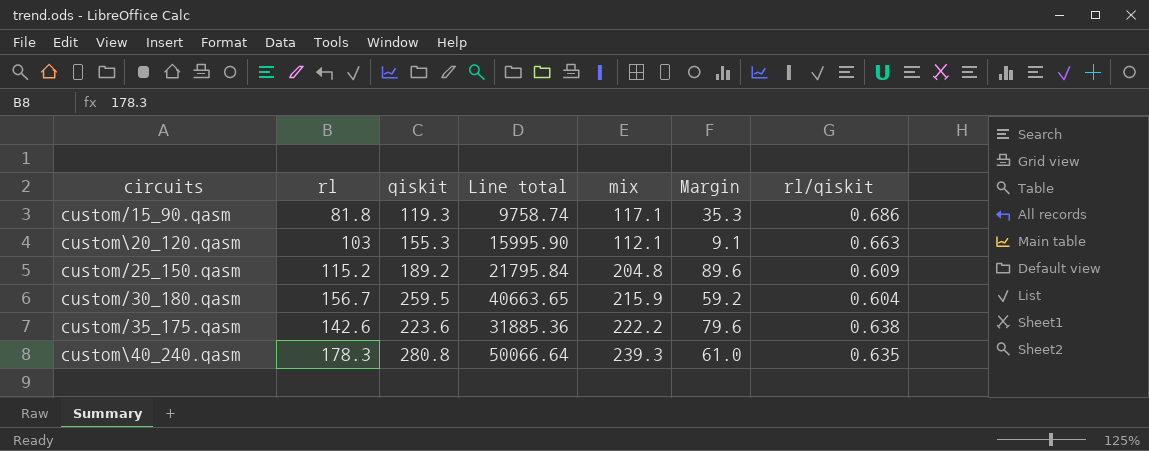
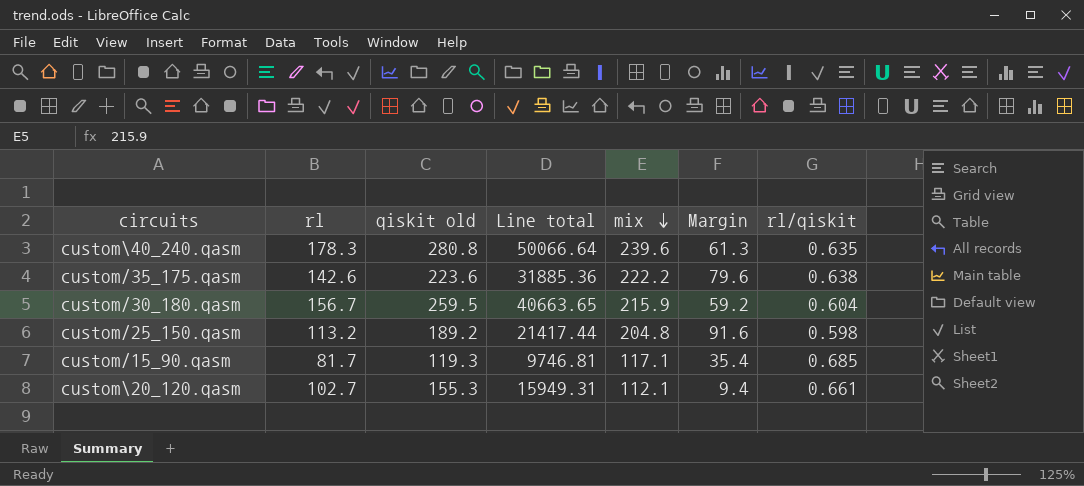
row order: none -> mix descending
column name: qiskit -> qiskit old
custom\40_240.qasm | mix: 239.3 -> 239.6
custom\40_240.qasm | Margin: 61.0 -> 61.3
custom/25_150.qasm | rl: 115.2 -> 113.2
custom/25_150.qasm | Line total: 21795.84 -> 21417.44
custom/25_150.qasm | Margin: 89.6 -> 91.6
custom/25_150.qasm | rl/qiskit: 0.609 -> 0.598
custom/15_90.qasm | rl: 81.8 -> 81.7
custom/15_90.qasm | Line total: 9758.74 -> 9746.81
custom/15_90.qasm | Margin: 35.3 -> 35.4
custom/15_90.qasm | rl/qiskit: 0.686 -> 0.685
custom\20_120.qasm | rl: 103 -> 102.7
custom\20_120.qasm | Line total: 15995.90 -> 15949.31
custom\20_120.qasm | Margin: 9.1 -> 9.4
custom\20_120.qasm | rl/qiskit: 0.663 -> 0.661

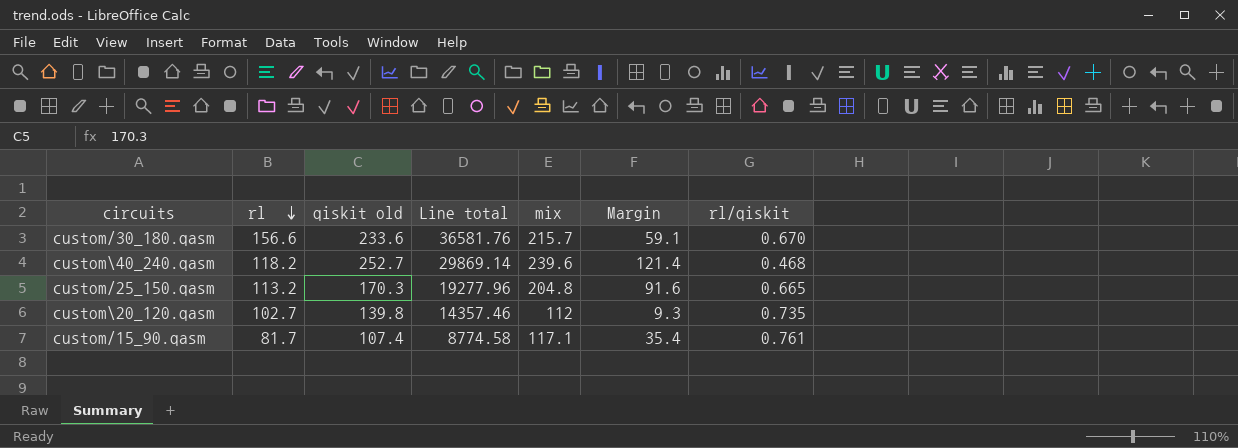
row order: mix descending -> rl descending
row custom/35_175.qasm: 142.6 | 223.6 | 31885.36 | 222.2 | 79.6 | 0.638 -> none
custom/30_180.qasm | rl: 156.7 -> 156.6
custom/30_180.qasm | qiskit old: 259.5 -> 233.6
custom/30_180.qasm | Line total: 40663.65 -> 36581.76
custom/30_180.qasm | mix: 215.9 -> 215.7
custom/30_180.qasm | Margin: 59.2 -> 59.1
custom/30_180.qasm | rl/qiskit: 0.604 -> 0.670
custom\40_240.qasm | rl: 178.3 -> 118.2
custom\40_240.qasm | qiskit old: 280.8 -> 252.7
custom\40_240.qasm | Line total: 50066.64 -> 29869.14
custom\40_240.qasm | Margin: 61.3 -> 121.4
custom\40_240.qasm | rl/qiskit: 0.635 -> 0.468
custom/25_150.qasm | qiskit old: 189.2 -> 170.3
custom/25_150.qasm | Line total: 21417.44 -> 19277.96
custom/25_150.qasm | rl/qiskit: 0.598 -> 0.665
custom\20_120.qasm | qiskit old: 155.3 -> 139.8
custom\20_120.qasm | Line total: 15949.31 -> 14357.46
custom\20_120.qasm | mix: 112.1 -> 112
custom\20_120.qasm | Margin: 9.4 -> 9.3
custom\20_120.qasm | rl/qiskit: 0.661 -> 0.735
custom/15_90.qasm | qiskit old: 119.3 -> 107.4
custom/15_90.qasm | Line total: 9746.81 -> 8774.58
custom/15_90.qasm | rl/qiskit: 0.685 -> 0.761

